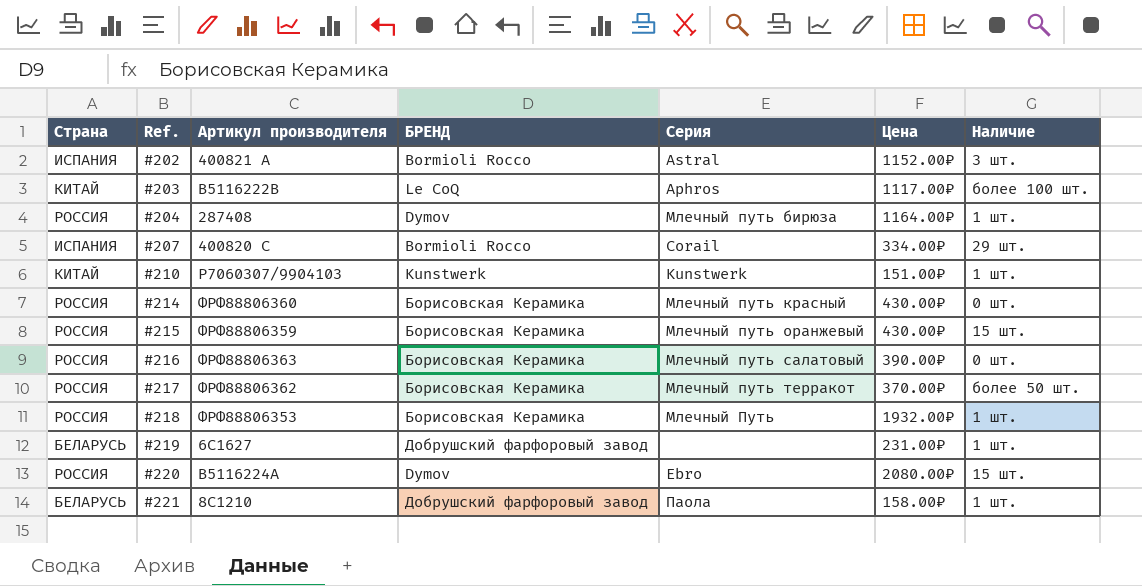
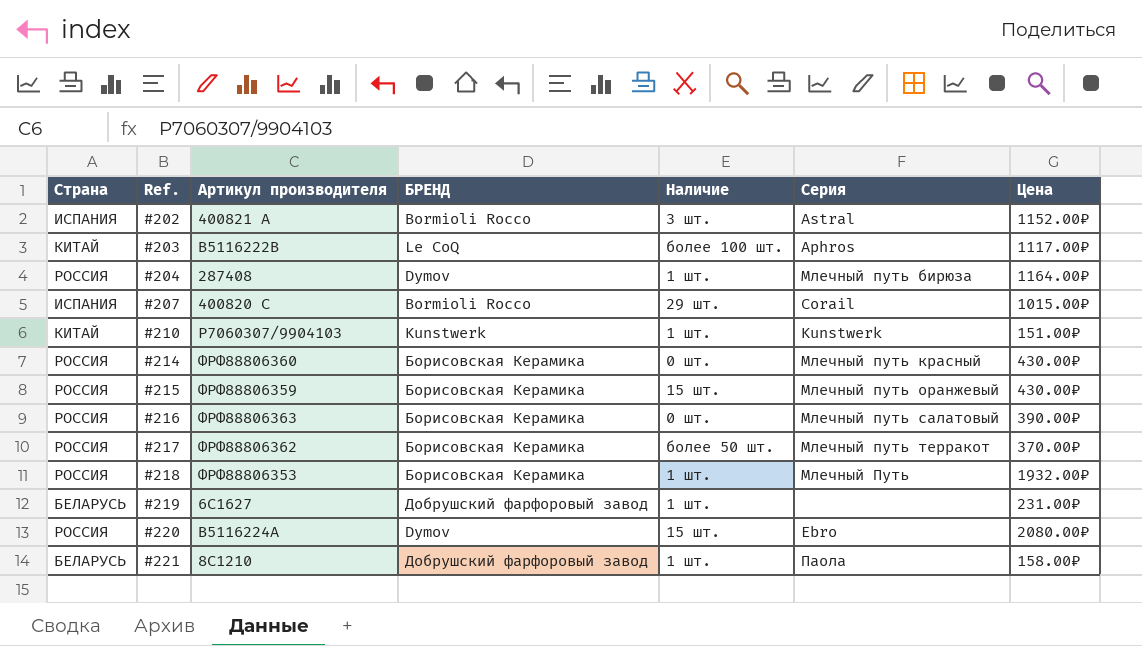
column Наличие | position: 7 -> 5
#207 | Цена: 334.00₽ -> 1015.00₽

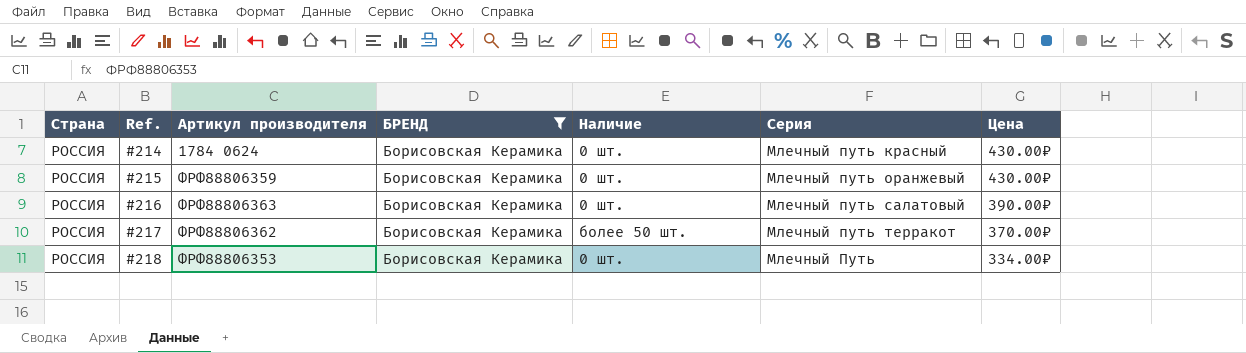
filter: none -> БРЕНД = Борисовская Керамика
#214 | Артикул производителя: ФРФ88806360 -> 1784 0624
#215 | Наличие: 15 шт. -> 0 шт.
#218 | Наличие: 1 шт. -> 0 шт.
#218 | Цена: 1932.00₽ -> 334.00₽

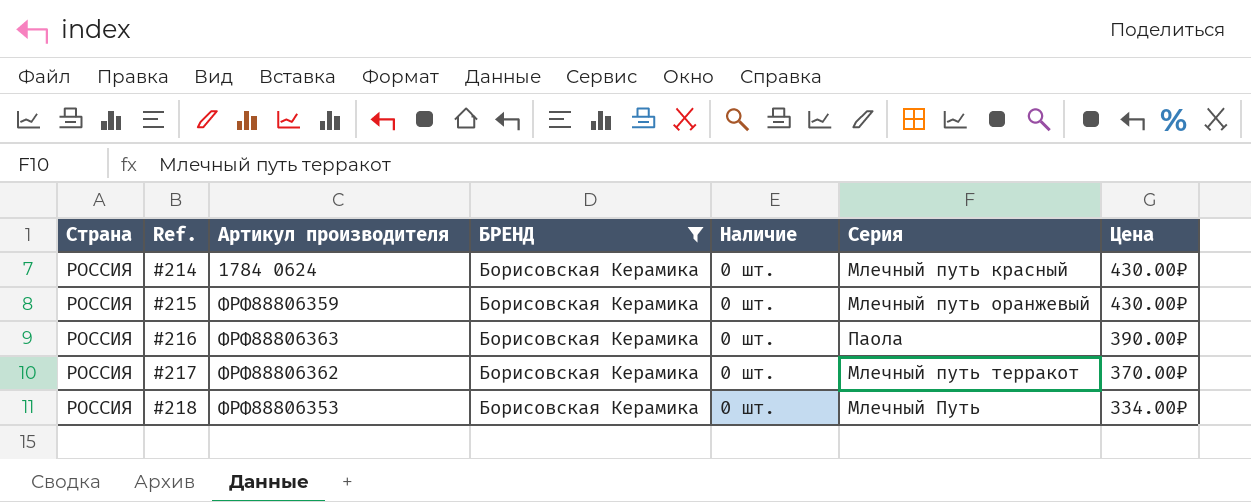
#216 | Серия: Млечный путь салатовый -> Паола
#217 | Наличие: более 50 шт. -> 0 шт.

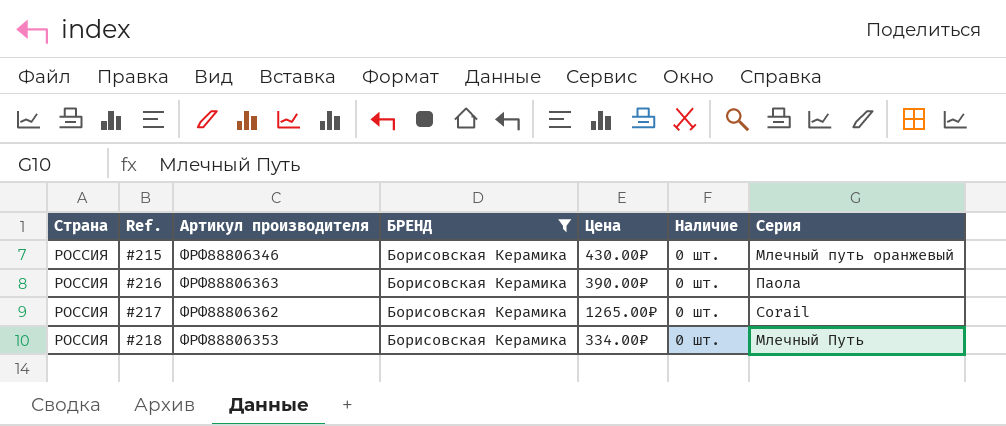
column Цена | position: 7 -> 5
row #214: РОССИЯ | 1784 0624 | Борисовская Керамика | 0 шт. | Млечный путь красный | 430.00₽ -> none
#215 | Артикул производителя: ФРФ88806359 -> ФРФ88806346
#217 | Цена: 370.00₽ -> 1265.00₽
#217 | Серия: Млечный путь терракот -> Corail

